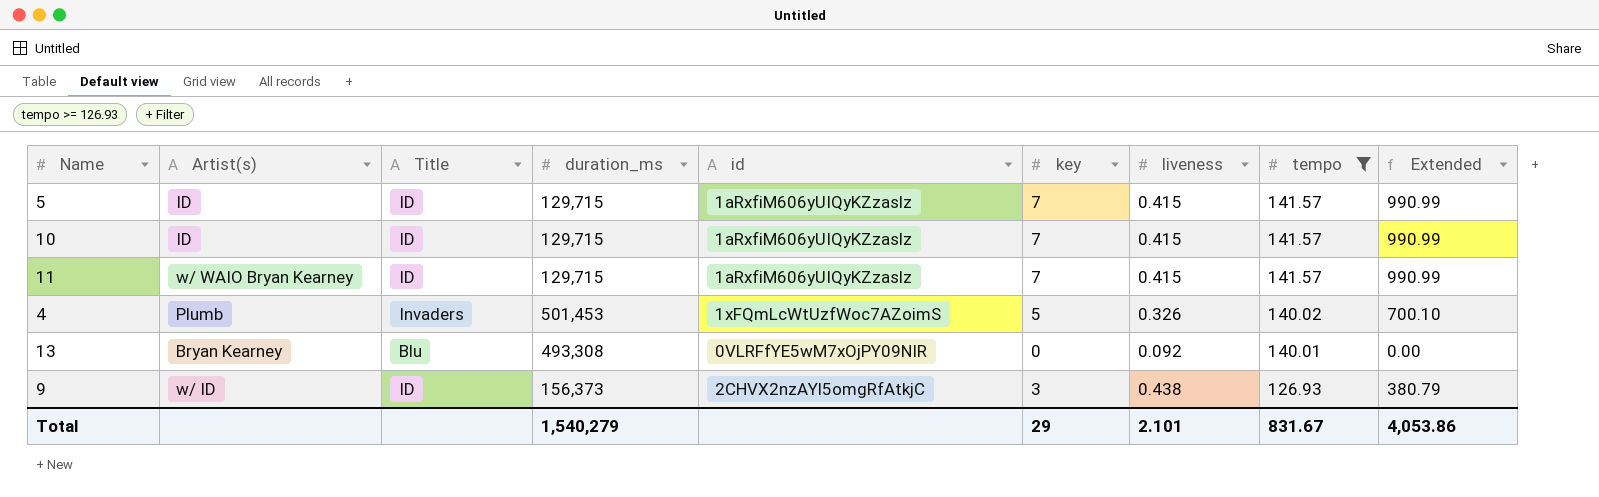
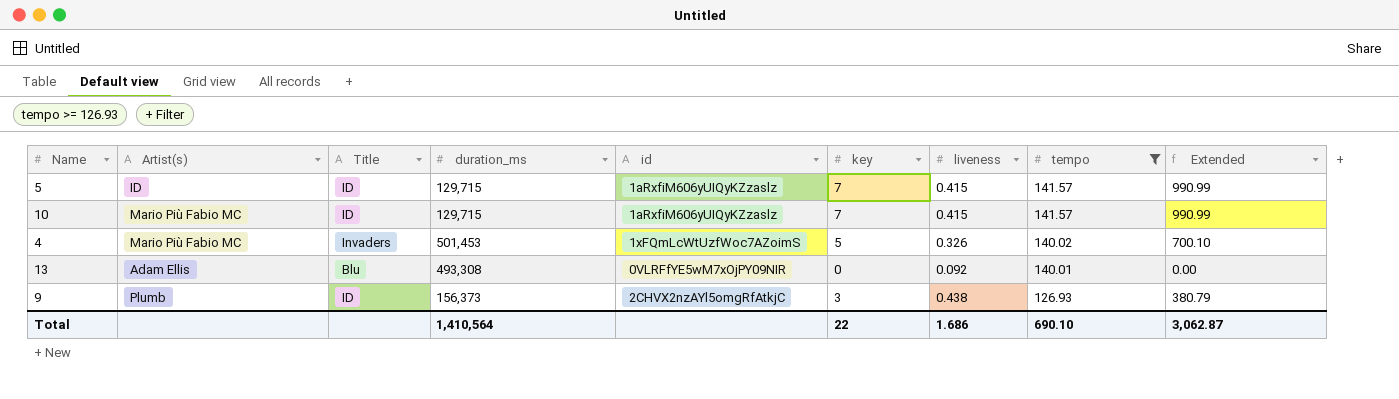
row 11: w/ WAIO Bryan Kearney | ID | 129,715 | 1aRxfiM606yUIQyKZzaslz | 7 | 0.415 | 141.57 | 990.99 -> none
10 | Artist(s): ID -> Mario Più Fabio MC
4 | Artist(s): Plumb -> Mario Più Fabio MC
13 | Artist(s): Bryan Kearney -> Adam Ellis
9 | Artist(s): w/ ID -> Plumb
Total | duration_ms: 1,540,279 -> 1,410,564
Total | key: 29 -> 22
Total | liveness: 2.101 -> 1.686
Total | tempo: 831.67 -> 690.10
Total | Extended: 4,053.86 -> 3,062.87

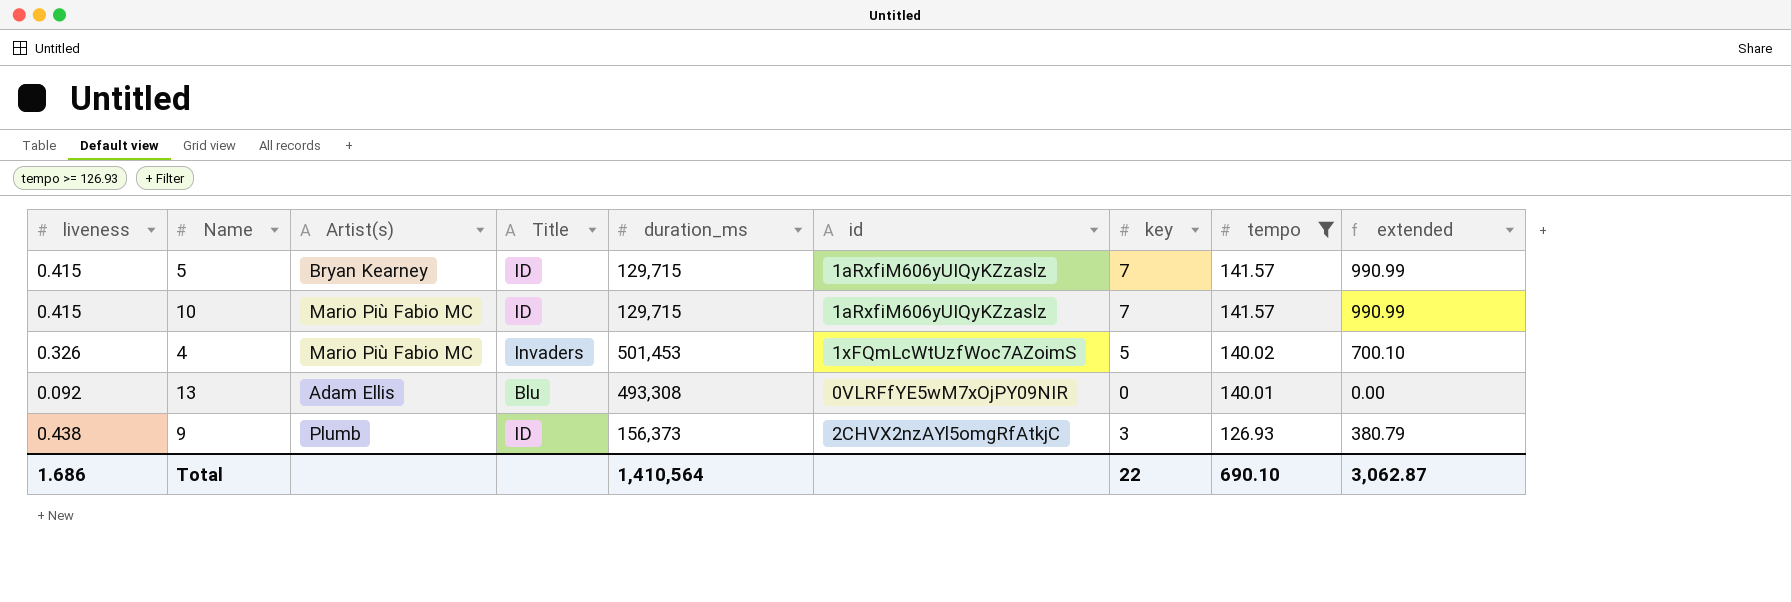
column liveness | position: 7 -> 1
column name: Extended -> extended
5 | Artist(s): ID -> Bryan Kearney

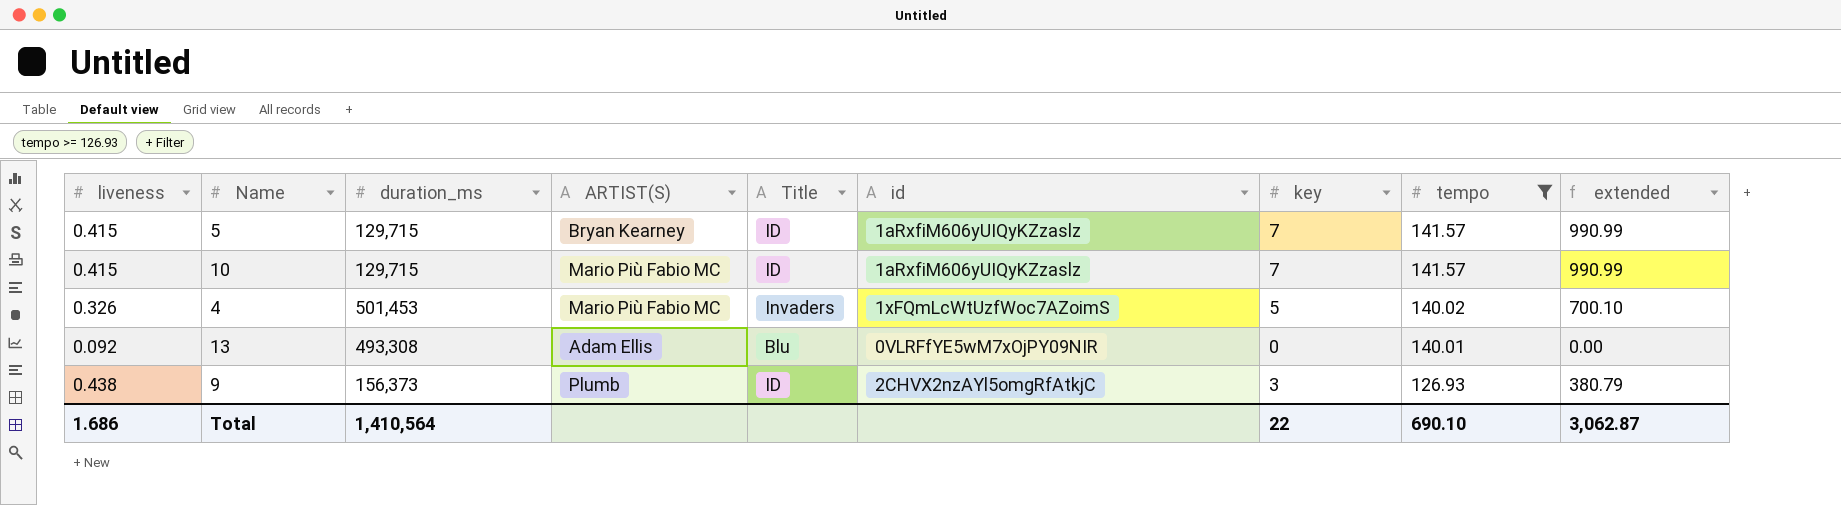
column duration_ms | position: 5 -> 3
column name: Artist(s) -> ARTIST(S)

